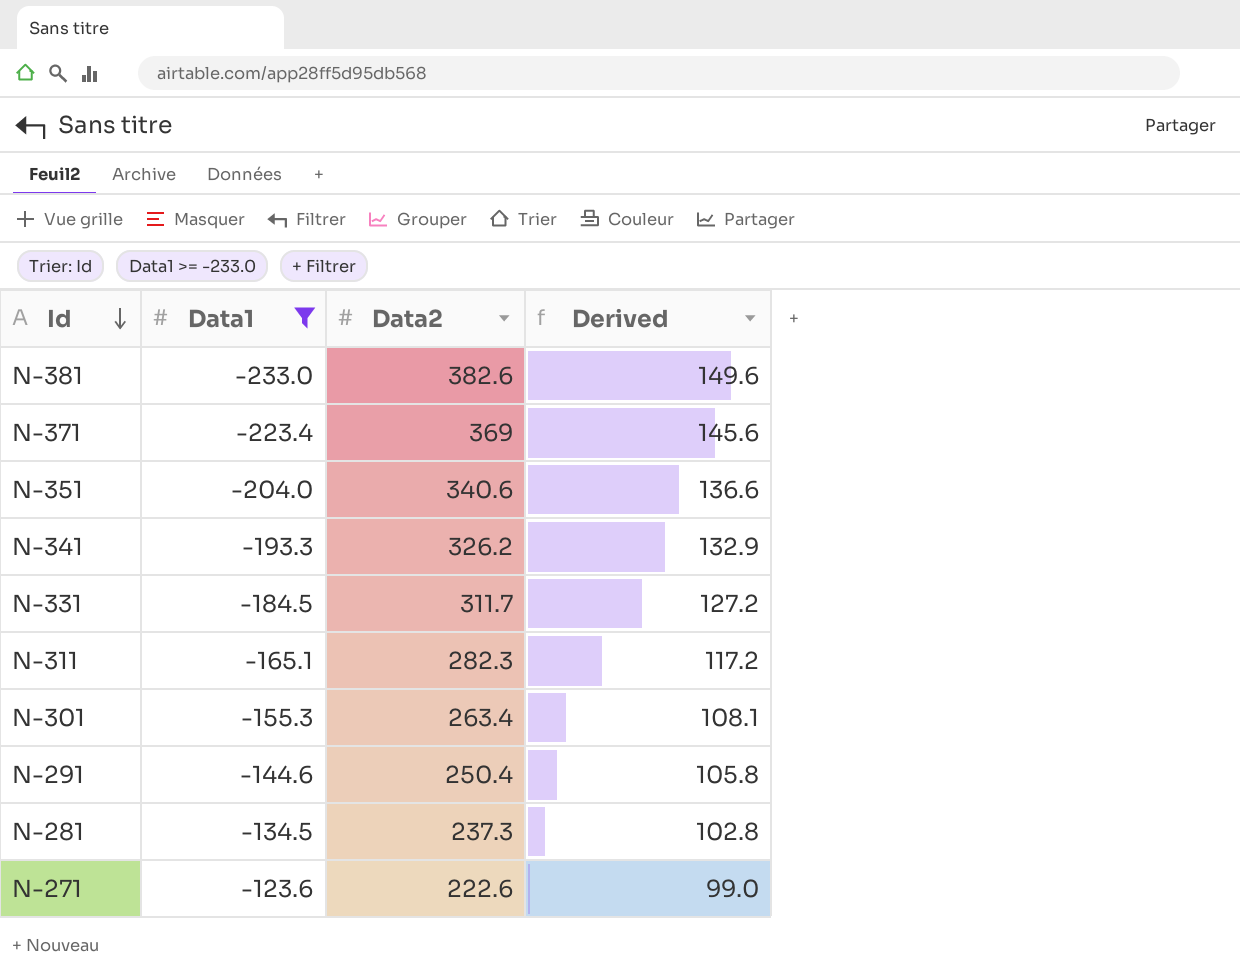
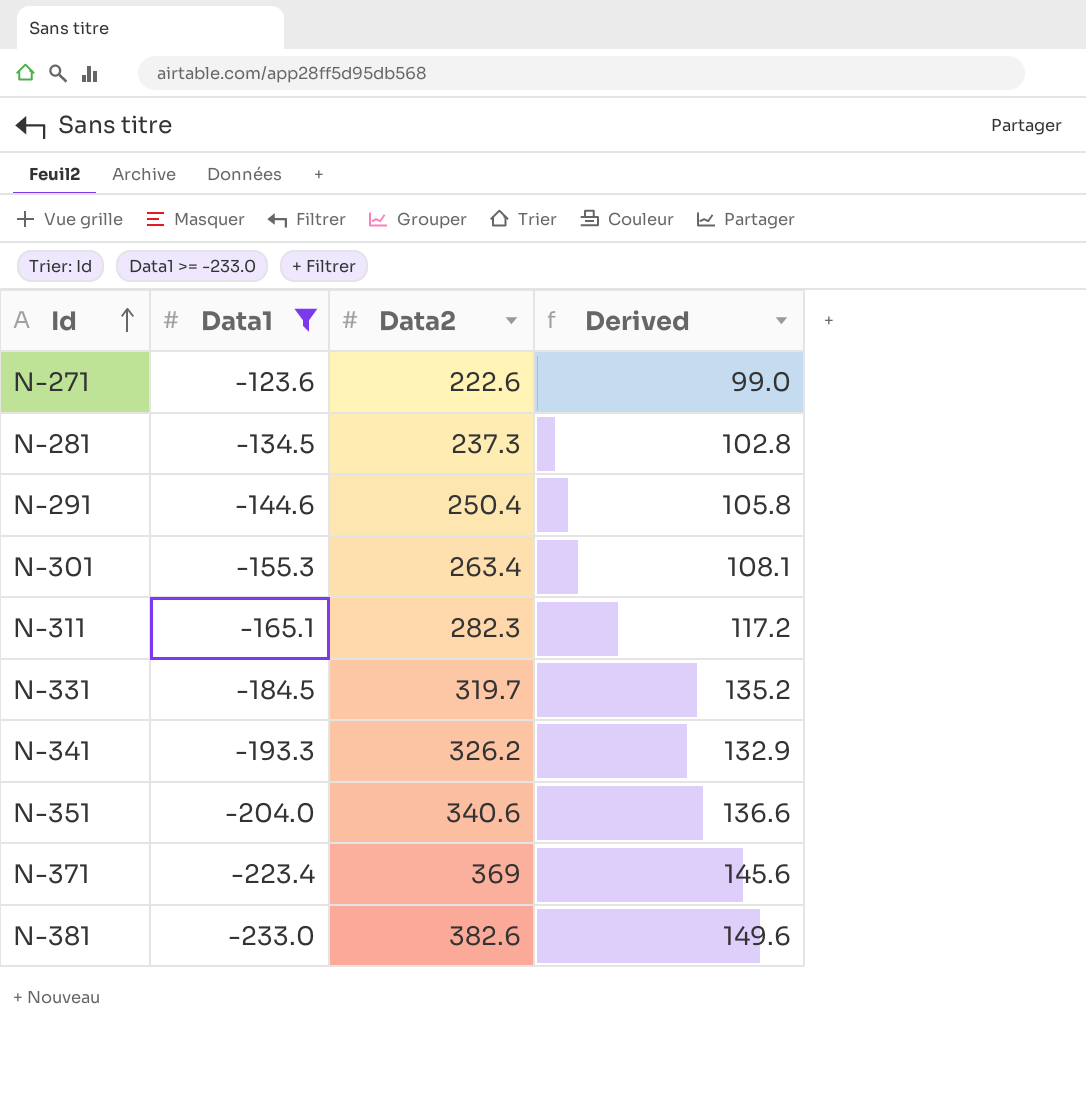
row order: Id descending -> Id ascending
N-331 | Data2: 311.7 -> 319.7
N-331 | Derived: 127.2 -> 135.2

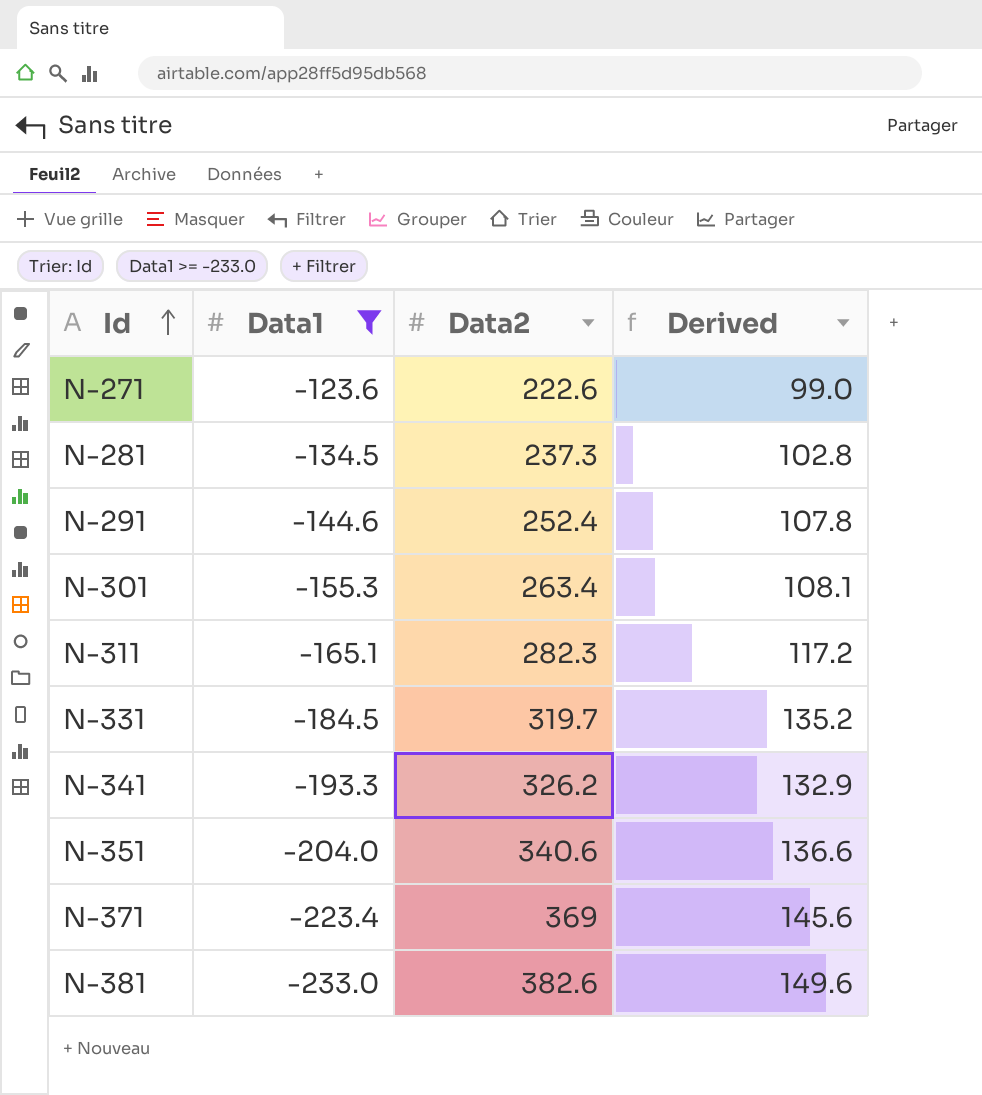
N-291 | Data2: 250.4 -> 252.4
N-291 | Derived: 105.8 -> 107.8

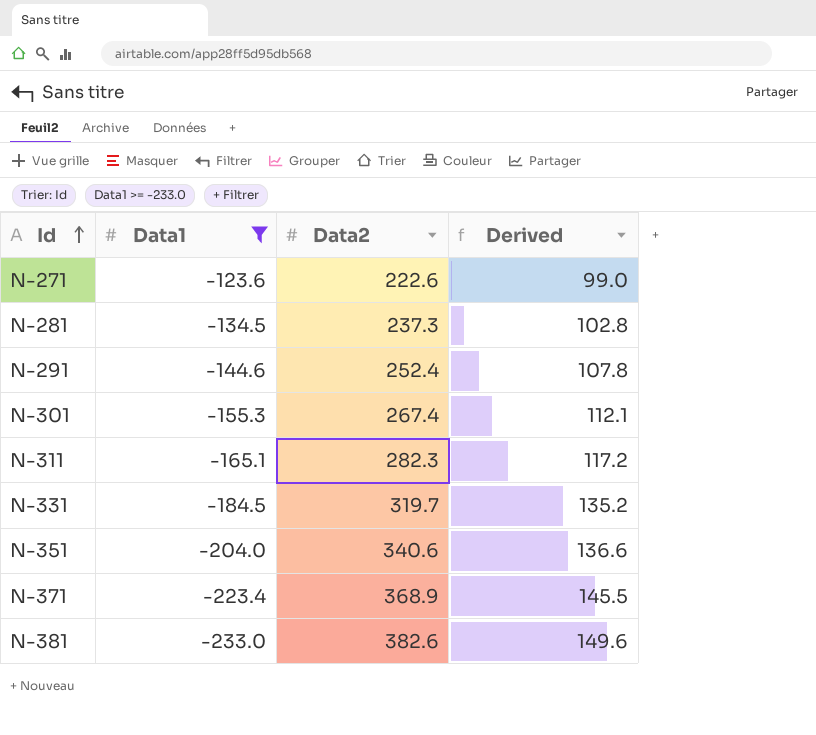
row N-341: -193.3 | 326.2 | 132.9 -> none
N-301 | Data2: 263.4 -> 267.4
N-301 | Derived: 108.1 -> 112.1
N-371 | Data2: 369 -> 368.9
N-371 | Derived: 145.6 -> 145.5

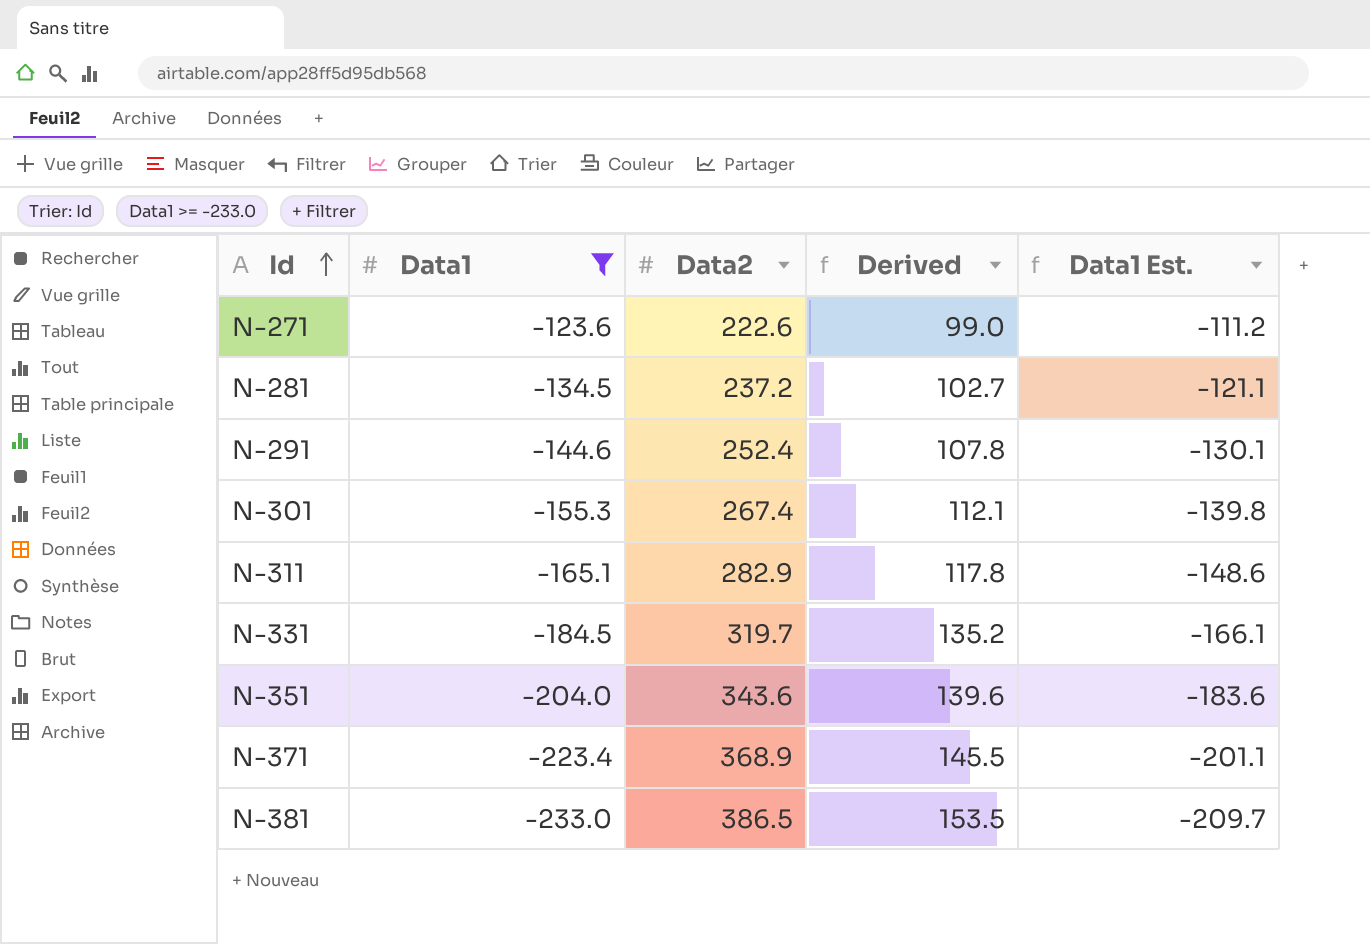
column Data1 Est. | formula: none -> [Data1] * 0.9
N-281 | Data2: 237.3 -> 237.2
N-281 | Derived: 102.8 -> 102.7
N-311 | Data2: 282.3 -> 282.9
N-311 | Derived: 117.2 -> 117.8
N-351 | Data2: 340.6 -> 343.6
N-351 | Derived: 136.6 -> 139.6
N-381 | Data2: 382.6 -> 386.5
N-381 | Derived: 149.6 -> 153.5

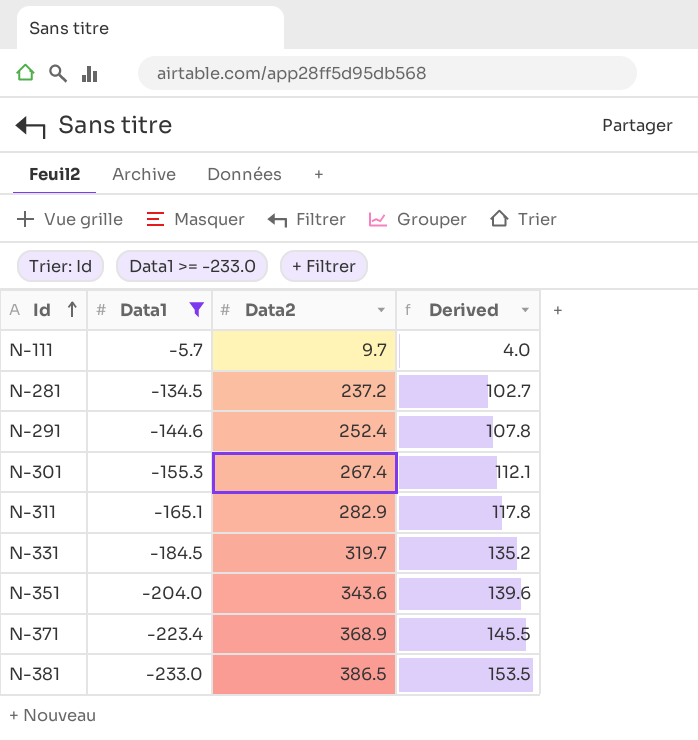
column Data1 Est. | formula: [Data1] * 0.9 -> none
row N-271: -123.6 | 222.6 | 99.0 | -111.2 -> none
row N-111: none -> -5.7 | 9.7 | 4.0

